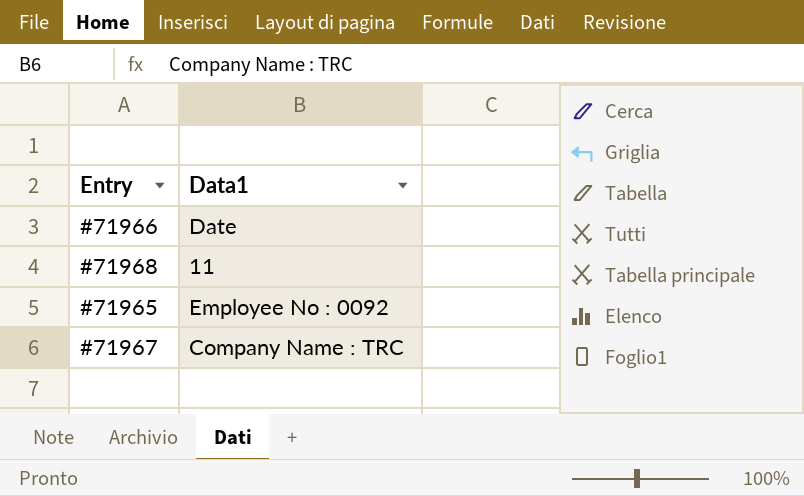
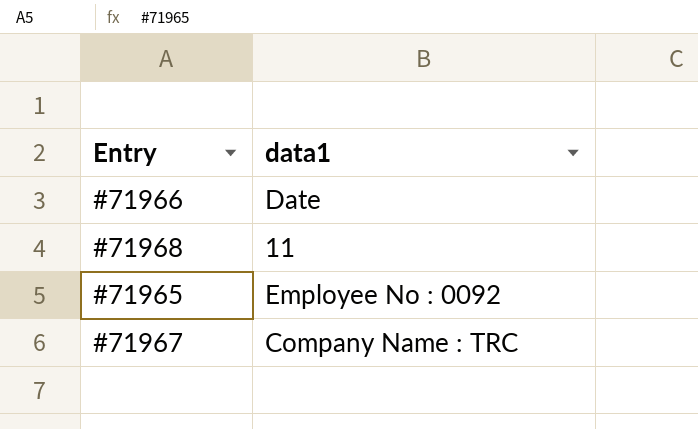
column name: Data1 -> data1

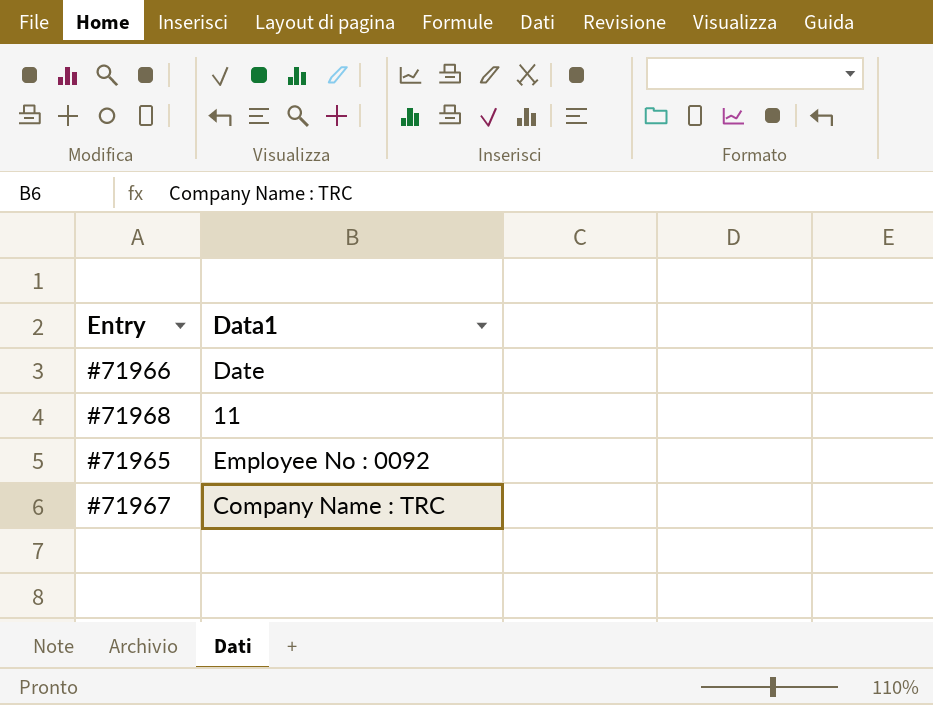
column name: data1 -> Data1

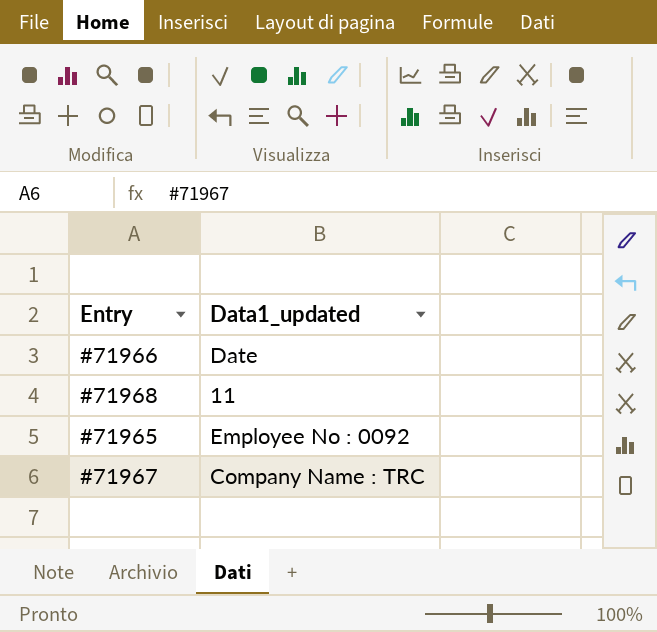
column name: Data1 -> Data1_updated

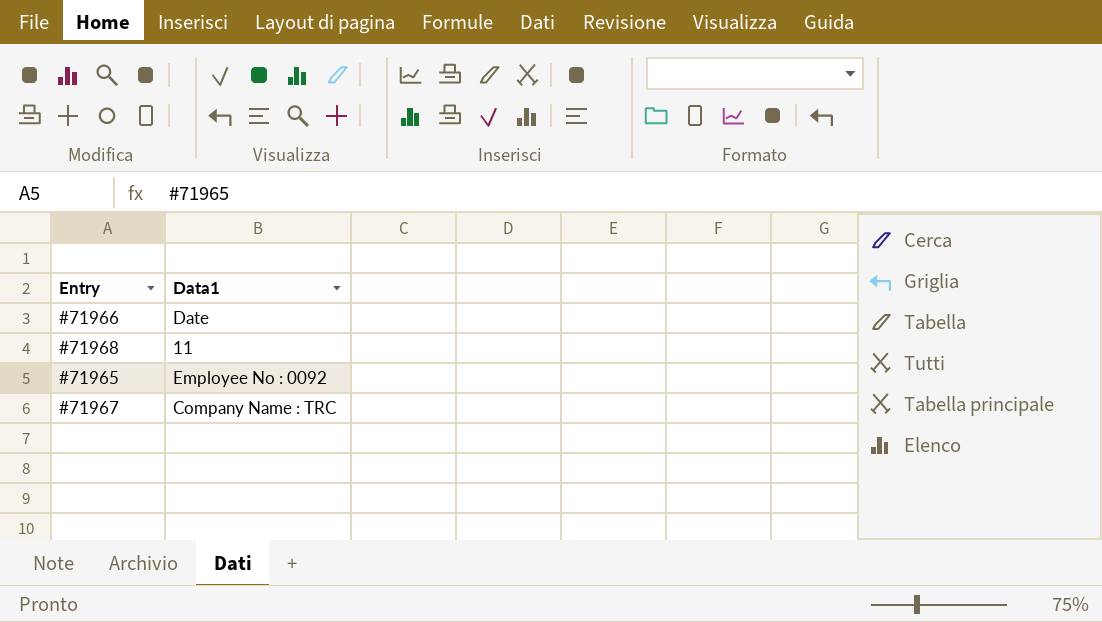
column name: Data1_updated -> Data1

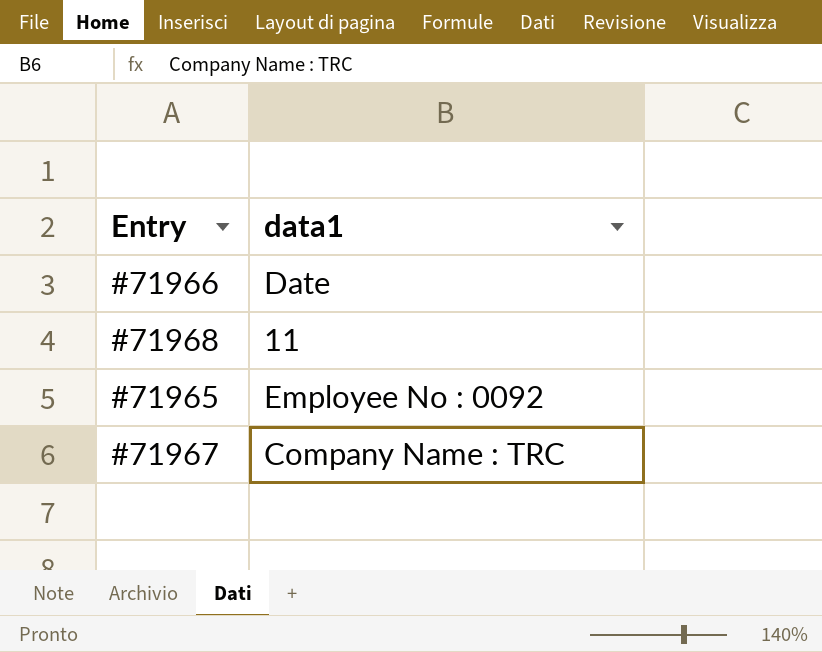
column name: Data1 -> data1

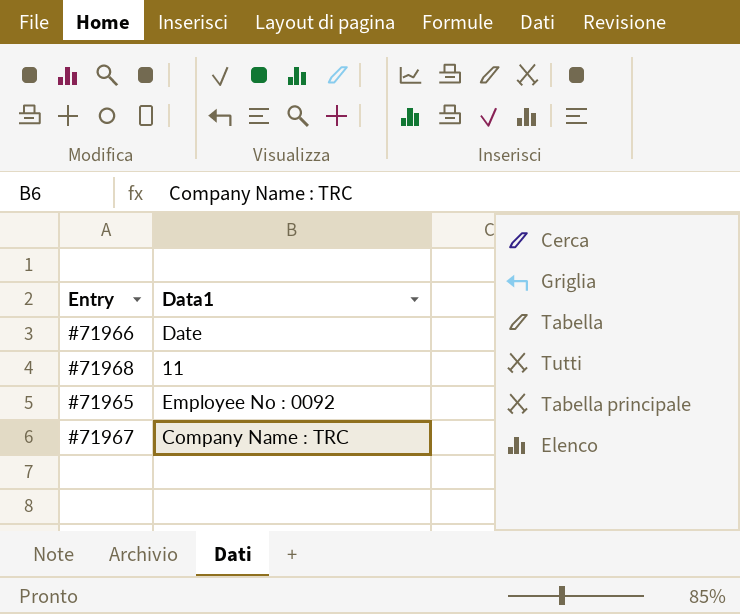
column name: data1 -> Data1

